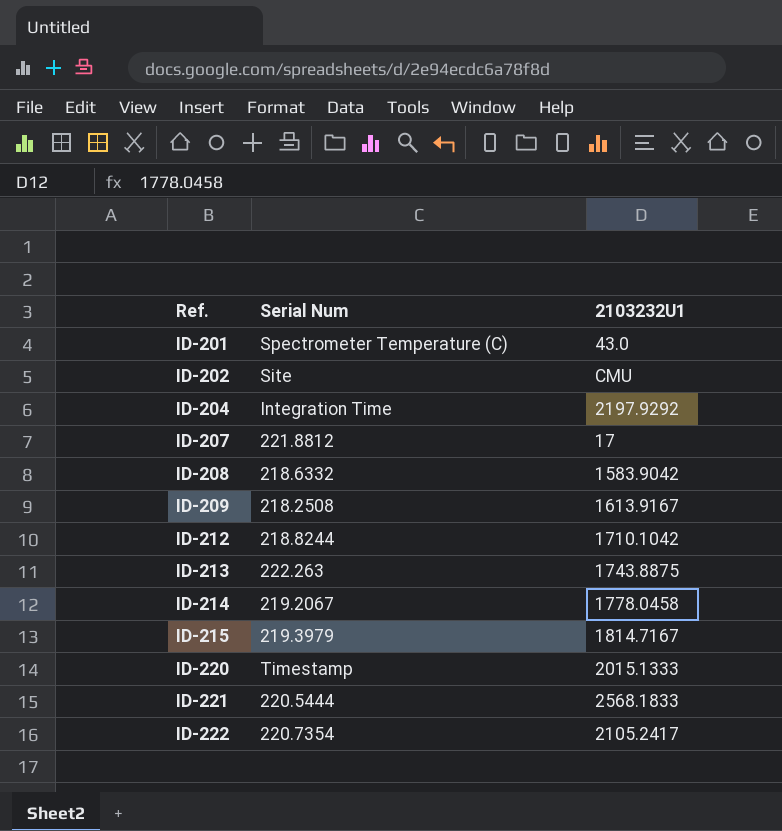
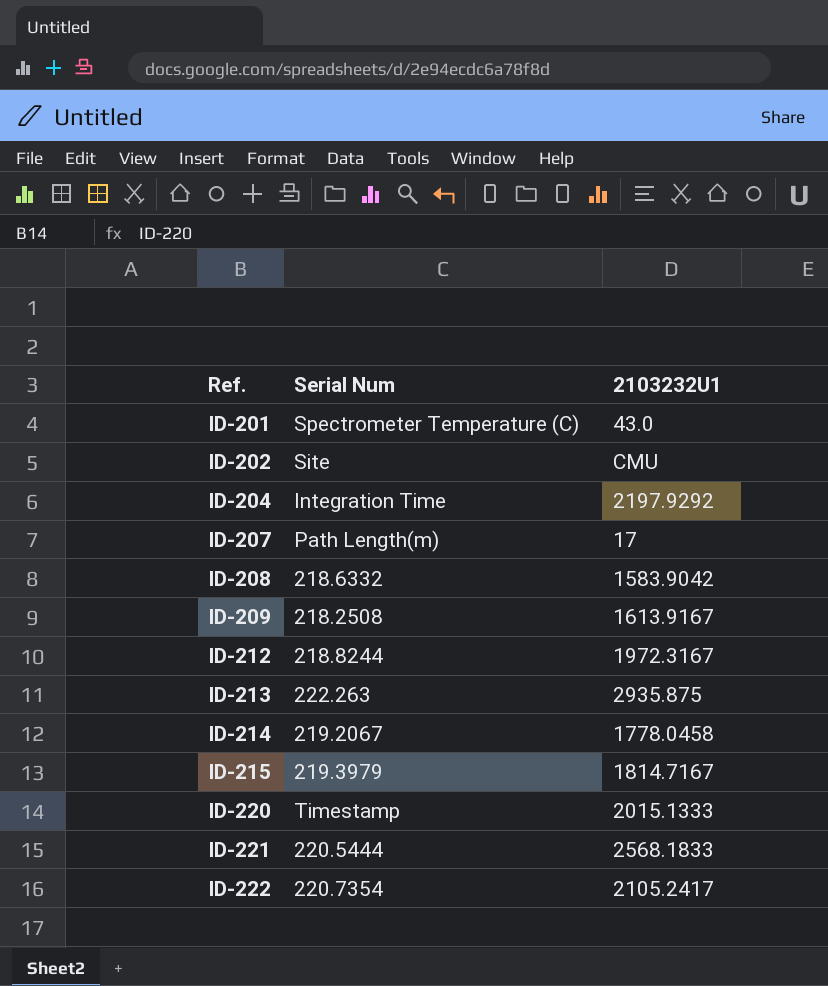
ID-207 | Serial Num: 221.8812 -> Path Length(m)
ID-212 | 2103232U1: 1710.1042 -> 1972.3167
ID-213 | 2103232U1: 1743.8875 -> 2935.875

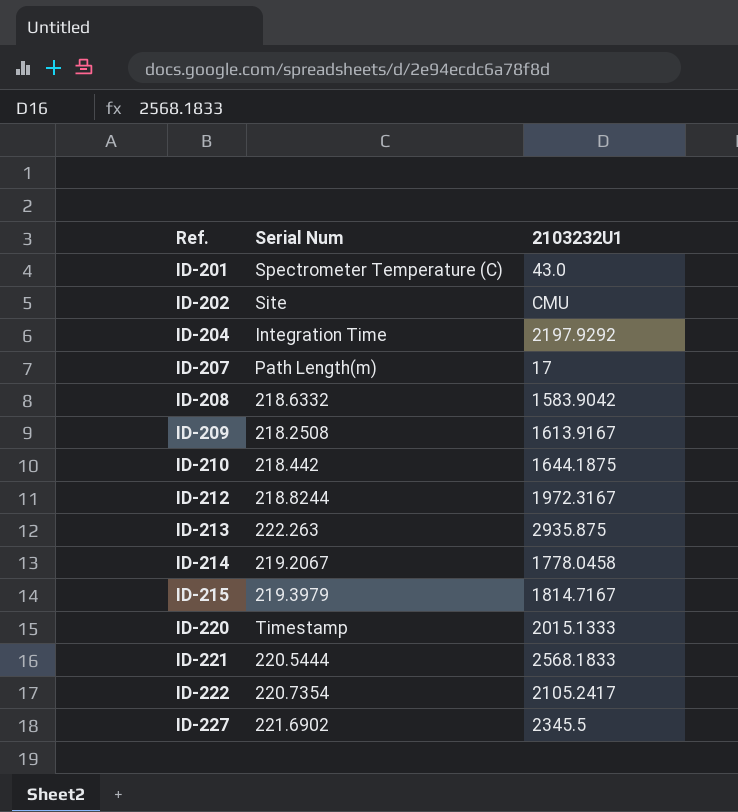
row ID-210: none -> 218.442 | 1644.1875
row ID-227: none -> 221.6902 | 2345.5

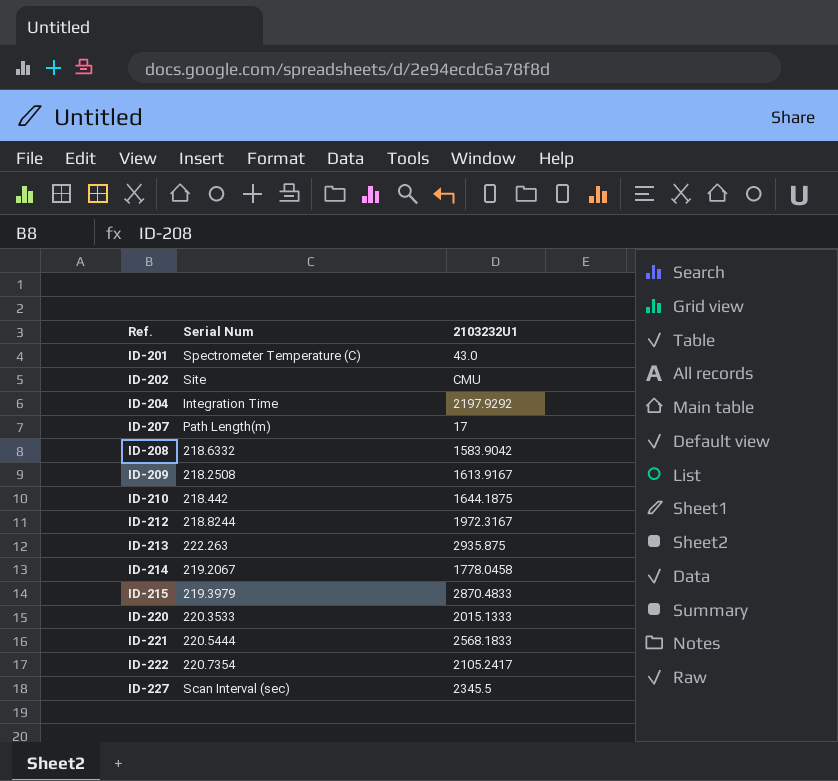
ID-215 | 2103232U1: 1814.7167 -> 2870.4833
ID-220 | Serial Num: Timestamp -> 220.3533
ID-227 | Serial Num: 221.6902 -> Scan Interval (sec)

